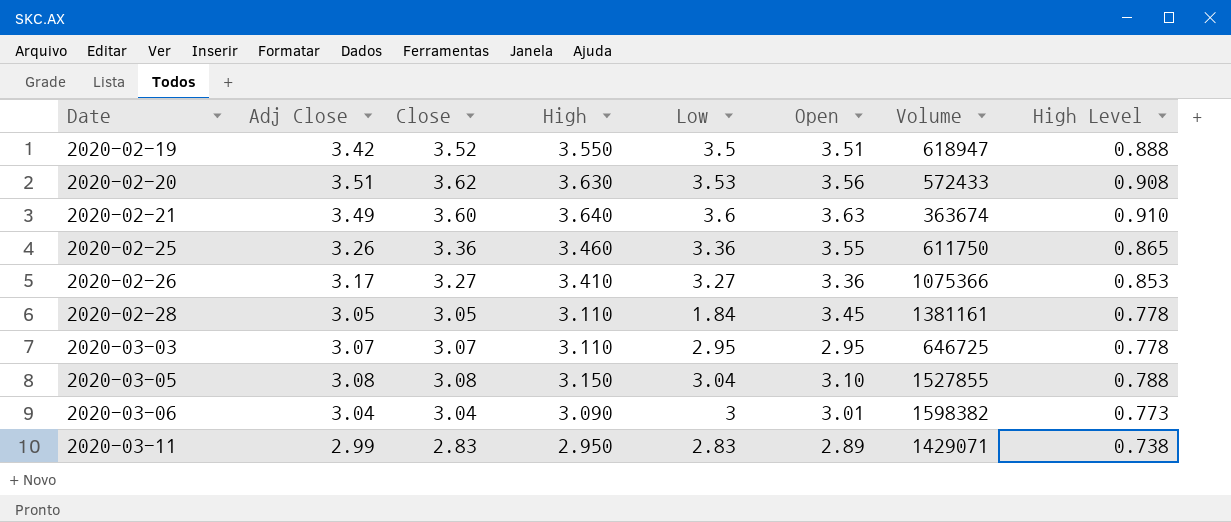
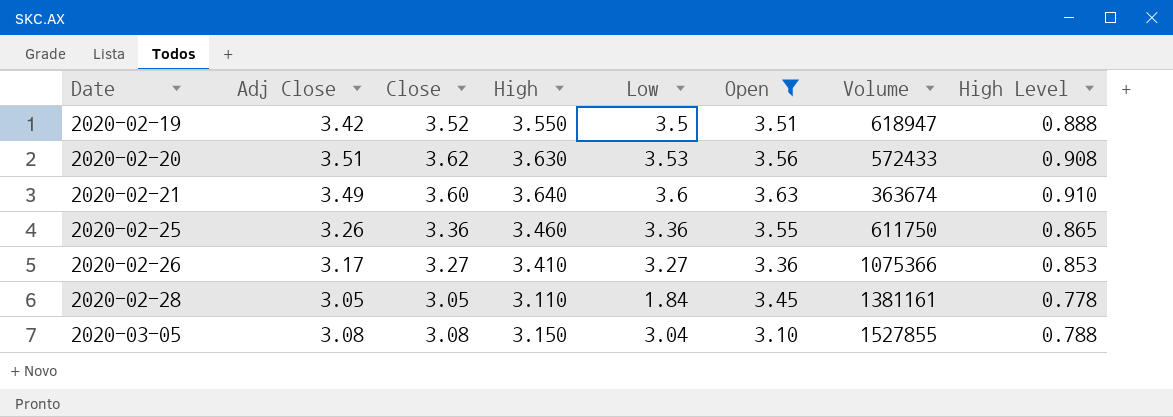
filter: none -> Open >= 3.10

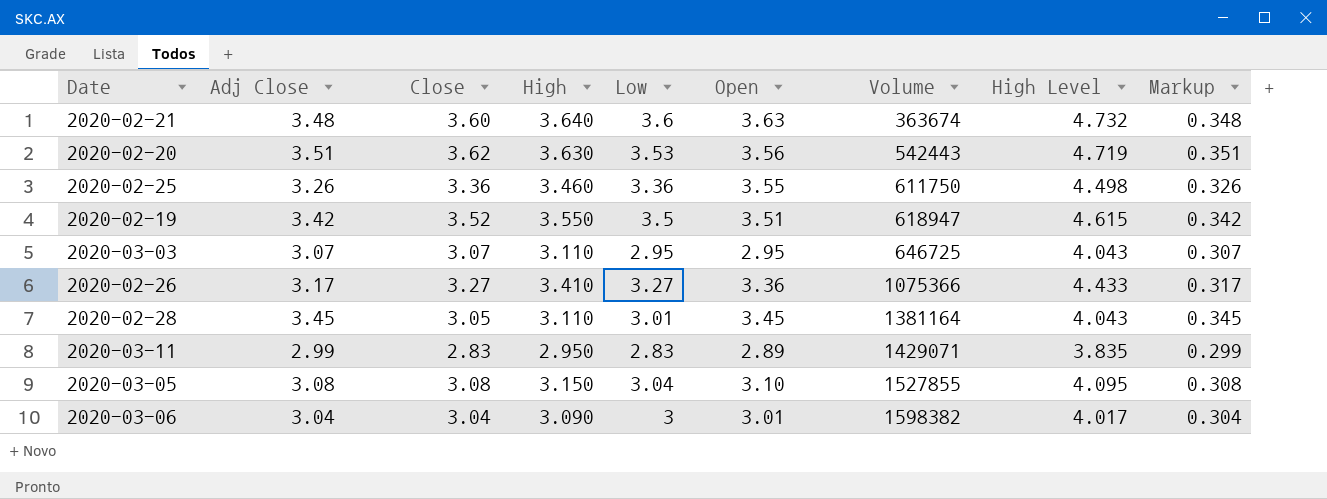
filter: Open >= 3.10 -> none
row order: Date ascending -> Volume ascending
column High Level | formula: [High] * 0.25 -> [High] * 1.3
column Markup | formula: none -> [Adj Close] * 0.1
2020-02-21 | Adj Close: 3.49 -> 3.48
2020-02-20 | Volume: 572433 -> 542443
2020-02-28 | Adj Close: 3.05 -> 3.45
2020-02-28 | Low: 1.84 -> 3.01
2020-02-28 | Volume: 1381161 -> 1381164

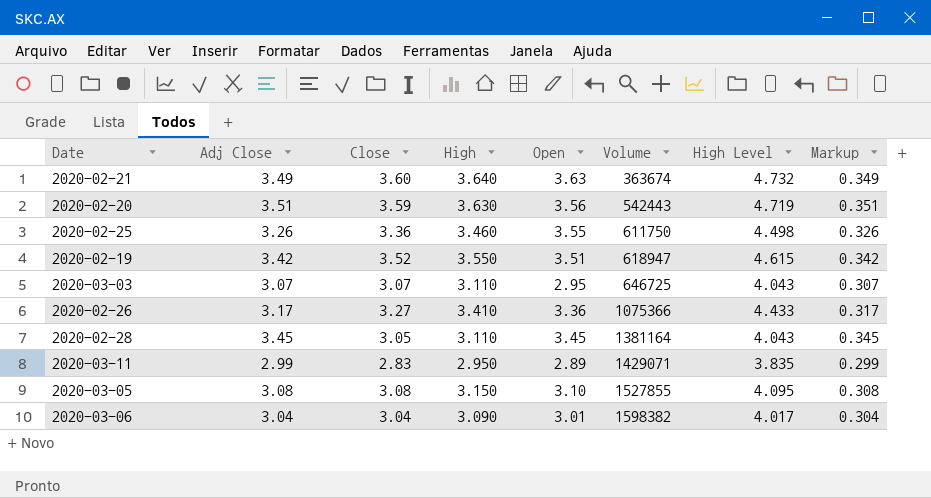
column Low | position: 5 -> none
2020-02-21 | Adj Close: 3.48 -> 3.49
2020-02-21 | Markup: 0.348 -> 0.349
2020-02-20 | Close: 3.62 -> 3.59

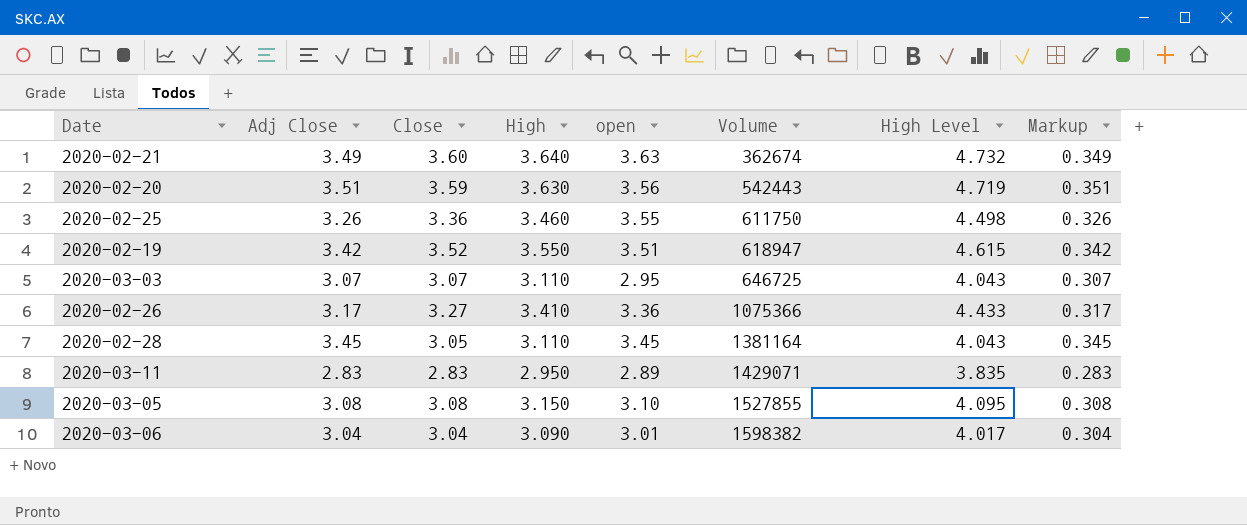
column name: Open -> open
2020-02-21 | Volume: 363674 -> 362674
2020-03-11 | Adj Close: 2.99 -> 2.83
2020-03-11 | Markup: 0.299 -> 0.283

